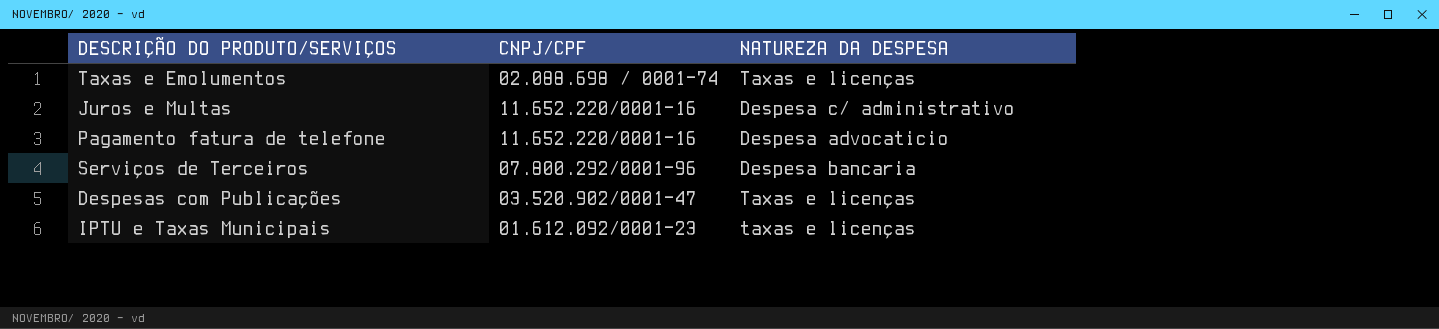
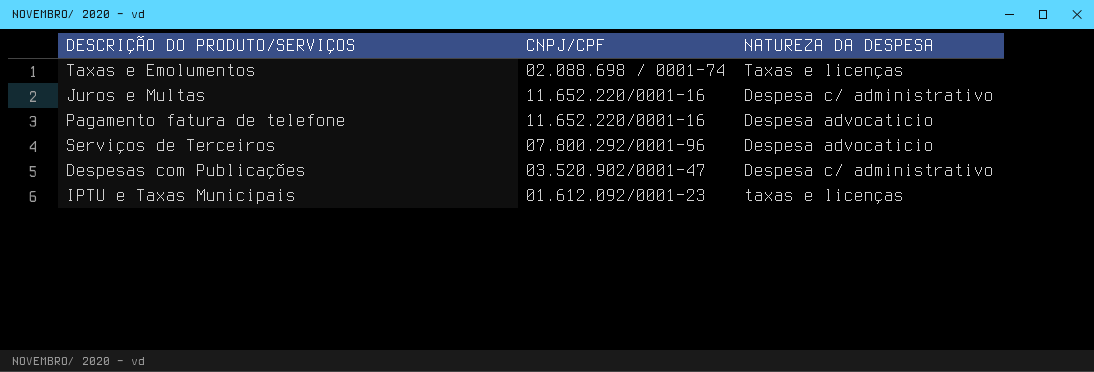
Serviços de Terceiros | NATUREZA DA DESPESA: Despesa bancaria -> Despesa advocaticio
Despesas com Publicações | NATUREZA DA DESPESA: Taxas e licenças -> Despesa c/ administrativo

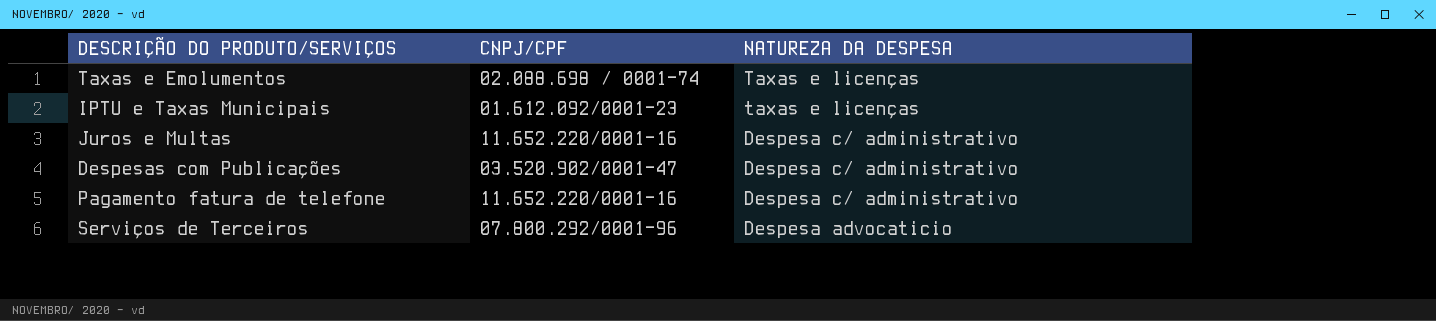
row order: none -> NATUREZA DA DESPESA descending
Pagamento fatura de telefone | NATUREZA DA DESPESA: Despesa advocaticio -> Despesa c/ administrativo

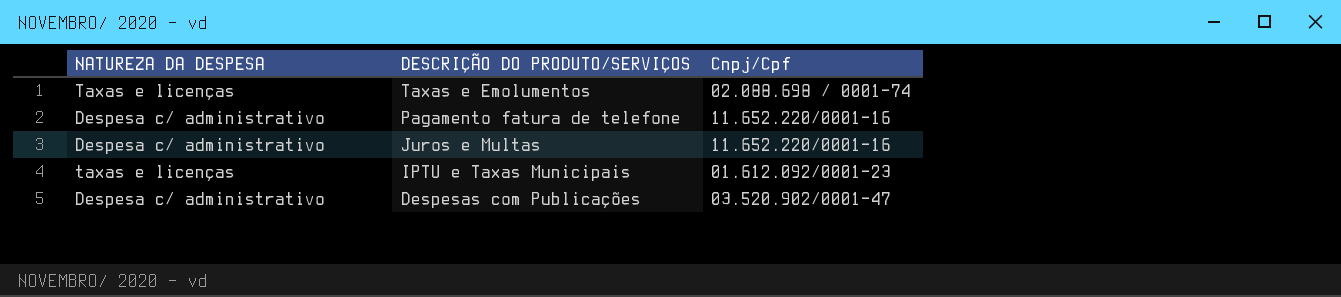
row order: NATUREZA DA DESPESA descending -> DESCRIÇÃO DO PRODUTO/SERVIÇOS descending
column NATUREZA DA DESPESA | position: 3 -> 1
column name: CNPJ/CPF -> Cnpj/Cpf
row Serviços de Terceiros: 07.800.292/0001-96 | Despesa advocaticio -> none

